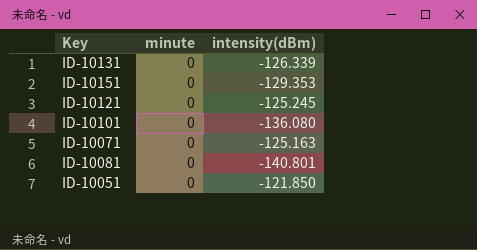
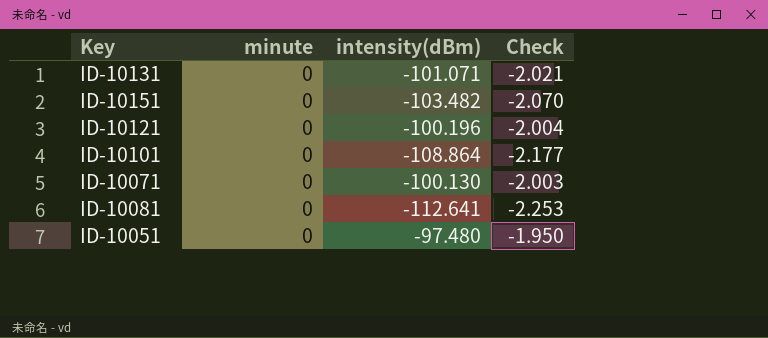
column Check | formula: none -> [intensity(dBm)] * 0.02
ID-10131 | intensity(dBm): -126.339 -> -101.071
ID-10151 | intensity(dBm): -129.353 -> -103.482
ID-10121 | intensity(dBm): -125.245 -> -100.196
ID-10101 | intensity(dBm): -136.080 -> -108.864
ID-10071 | intensity(dBm): -125.163 -> -100.130
ID-10081 | intensity(dBm): -140.801 -> -112.641
ID-10051 | intensity(dBm): -121.850 -> -97.480

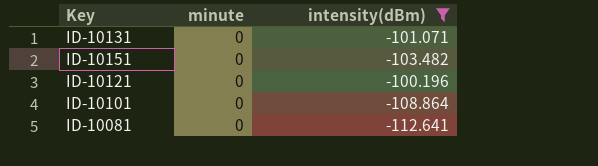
filter: none -> intensity(dBm) <= -100.196
column Check | formula: [intensity(dBm)] * 0.02 -> none

